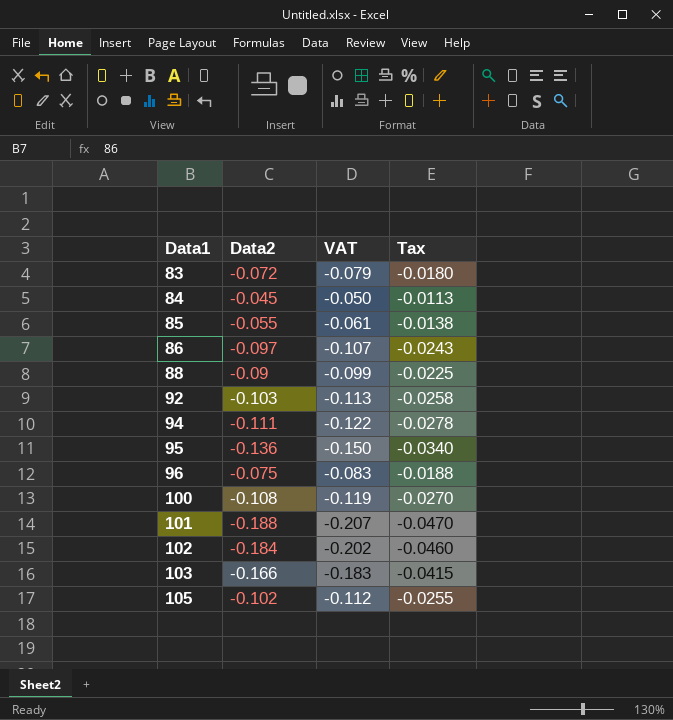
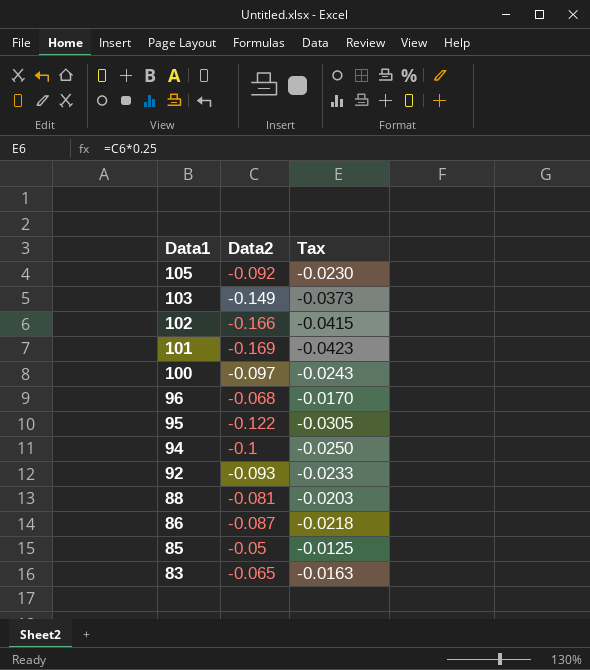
row order: Data1 ascending -> Data1 descending
column VAT | formula: [Data2] * 1.1 -> none
row 84: -0.045 | -0.050 | -0.0113 -> none
105 | Data2: -0.102 -> -0.092
105 | Tax: -0.0255 -> -0.0230
103 | Data2: -0.166 -> -0.149
103 | Tax: -0.0415 -> -0.0373
102 | Data2: -0.184 -> -0.166
102 | Tax: -0.0460 -> -0.0415
101 | Data2: -0.188 -> -0.169
101 | Tax: -0.0470 -> -0.0423
100 | Data2: -0.108 -> -0.097
100 | Tax: -0.0270 -> -0.0243
96 | Data2: -0.075 -> -0.068
96 | Tax: -0.0188 -> -0.0170
95 | Data2: -0.136 -> -0.122
95 | Tax: -0.0340 -> -0.0305
94 | Data2: -0.111 -> -0.1
94 | Tax: -0.0278 -> -0.0250
92 | Data2: -0.103 -> -0.093
92 | Tax: -0.0258 -> -0.0233
88 | Data2: -0.09 -> -0.081
88 | Tax: -0.0225 -> -0.0203
86 | Data2: -0.097 -> -0.087
86 | Tax: -0.0243 -> -0.0218
85 | Data2: -0.055 -> -0.05
85 | Tax: -0.0138 -> -0.0125
83 | Data2: -0.072 -> -0.065
83 | Tax: -0.0180 -> -0.0163

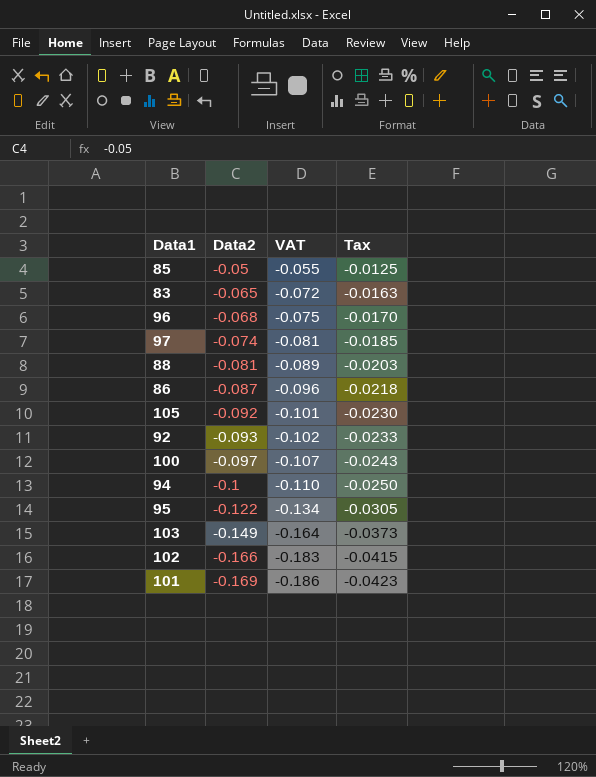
row order: Data1 descending -> Data2 descending
column VAT | formula: none -> [Data2] * 1.1
row 97: none -> -0.074 | -0.081 | -0.0185

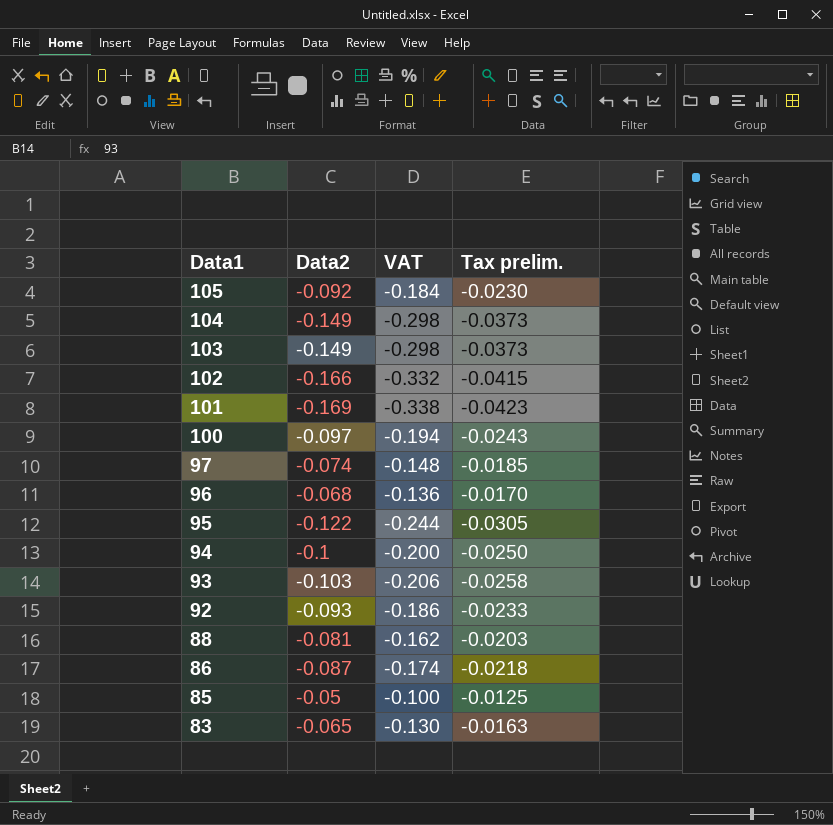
row order: Data2 descending -> Data1 descending
column VAT | formula: [Data2] * 1.1 -> [Data2] * 2
column name: Tax -> Tax prelim.
row 104: none -> -0.149 | -0.298 | -0.0373
row 93: none -> -0.103 | -0.206 | -0.0258

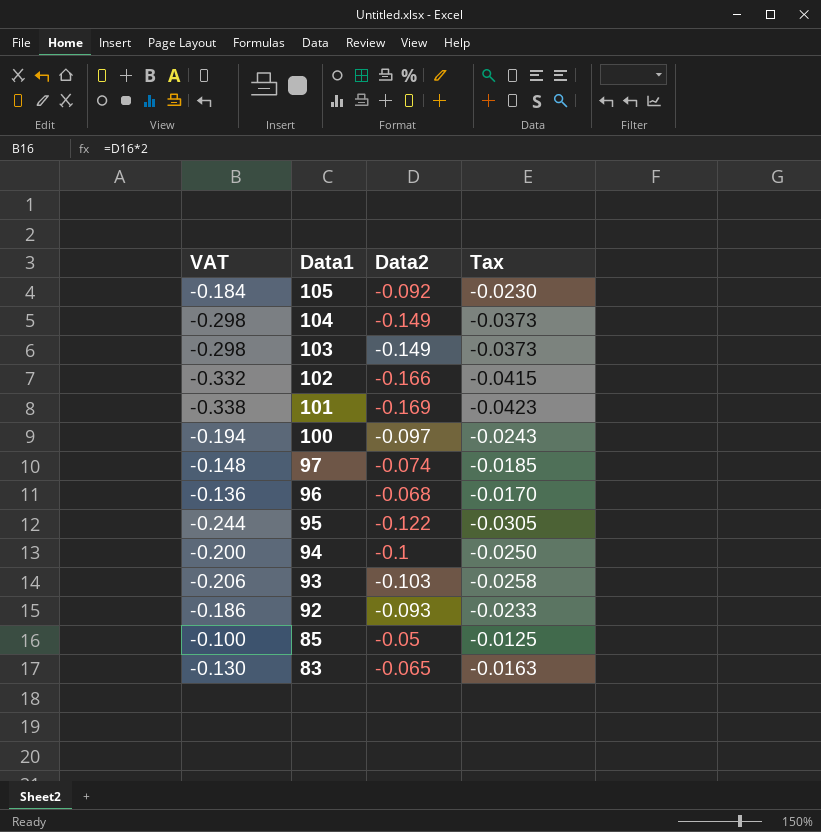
column VAT | position: 3 -> 1
column name: Tax prelim. -> Tax
row 88: -0.081 | -0.162 | -0.0203 -> none
row 86: -0.087 | -0.174 | -0.0218 -> none

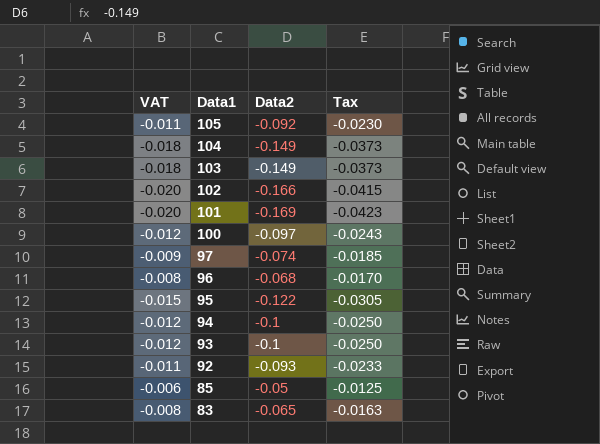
column VAT | formula: [Data2] * 2 -> [Data2] * 0.12
93 | Data2: -0.103 -> -0.1
93 | Tax: -0.0258 -> -0.0250

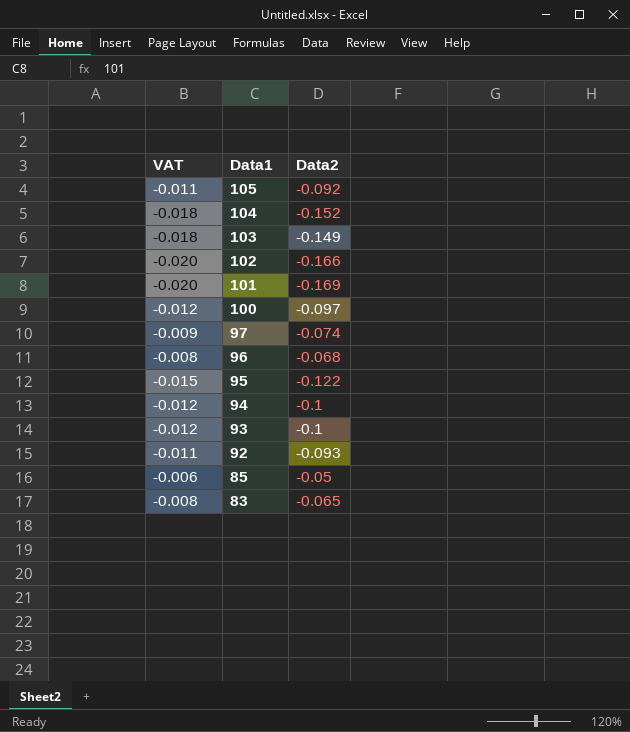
column Tax | formula: [Data2] * 0.25 -> none
104 | Data2: -0.149 -> -0.152

